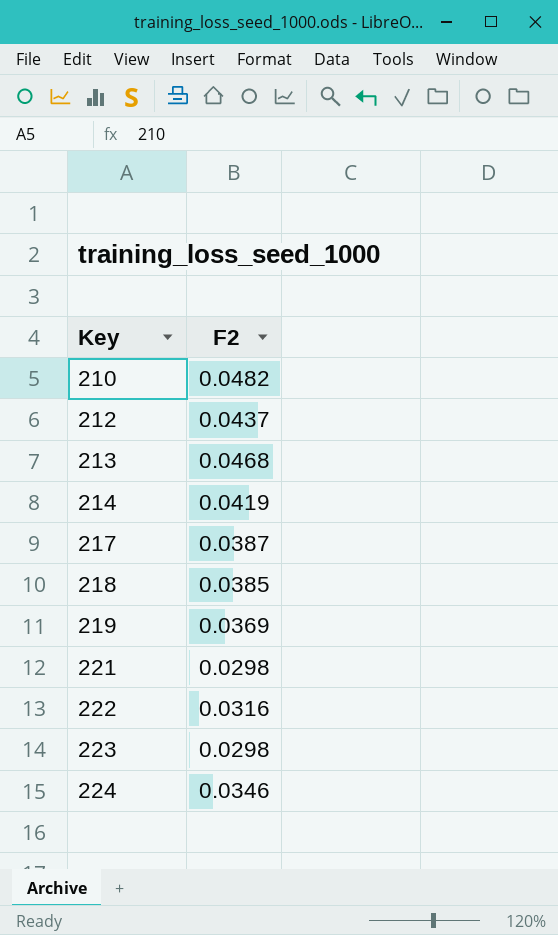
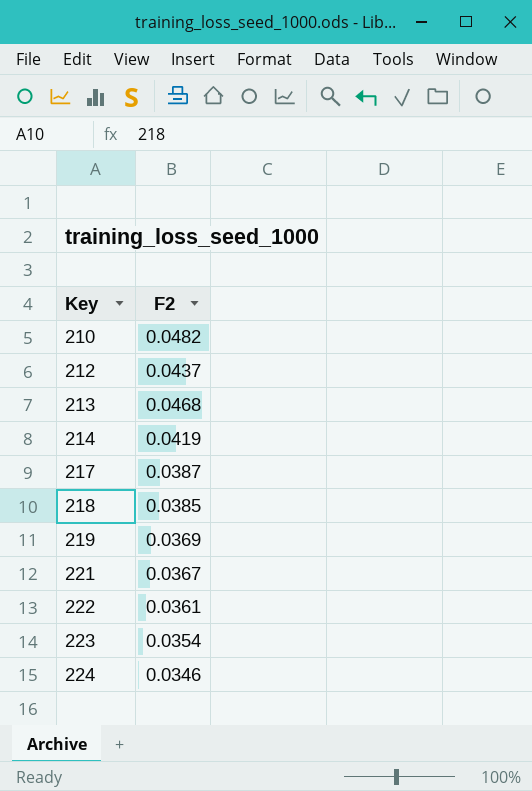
221 | F2: 0.0298 -> 0.0367
222 | F2: 0.0316 -> 0.0361
223 | F2: 0.0298 -> 0.0354

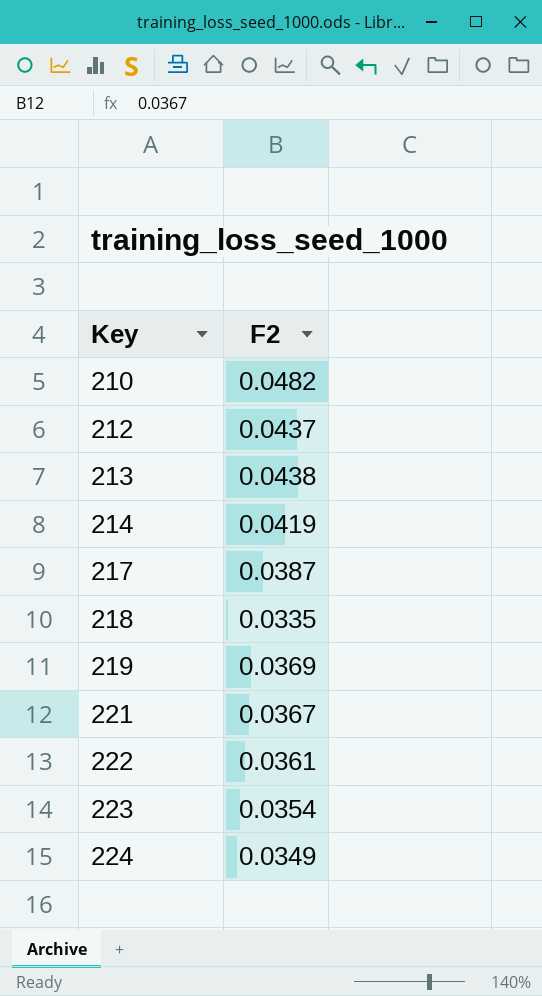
213 | F2: 0.0468 -> 0.0438
218 | F2: 0.0385 -> 0.0335
224 | F2: 0.0346 -> 0.0349

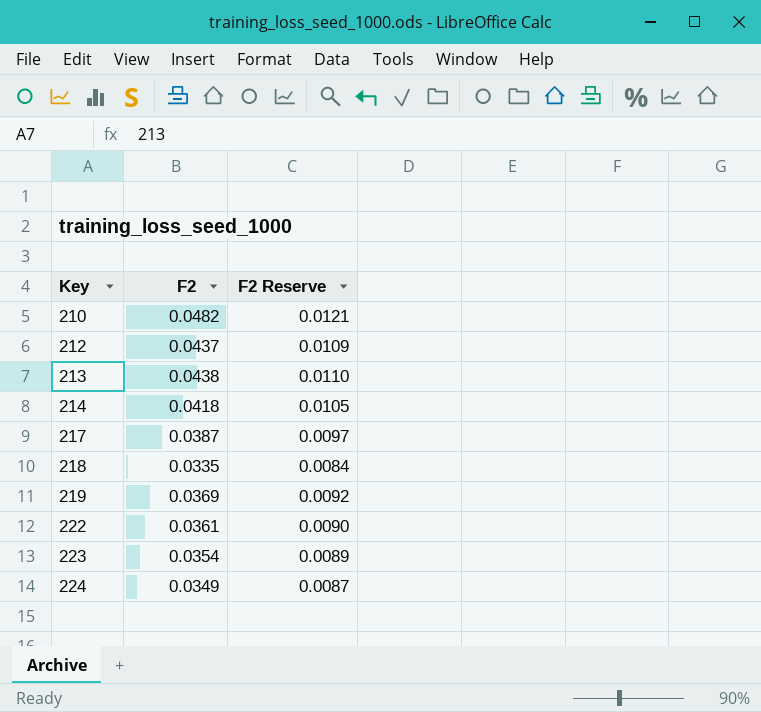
column F2 Reserve | formula: none -> [F2] * 0.25
row 221: 0.0367 -> none
214 | F2: 0.0419 -> 0.0418

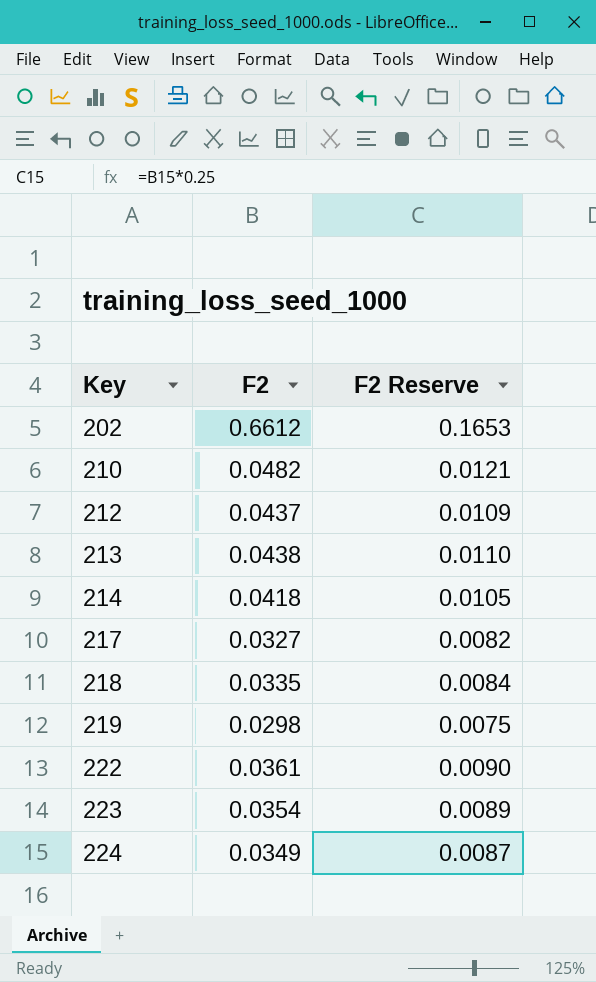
row 202: none -> 0.6612 | 0.1653
217 | F2: 0.0387 -> 0.0327
217 | F2 Reserve: 0.0097 -> 0.0082
219 | F2: 0.0369 -> 0.0298
219 | F2 Reserve: 0.0092 -> 0.0075

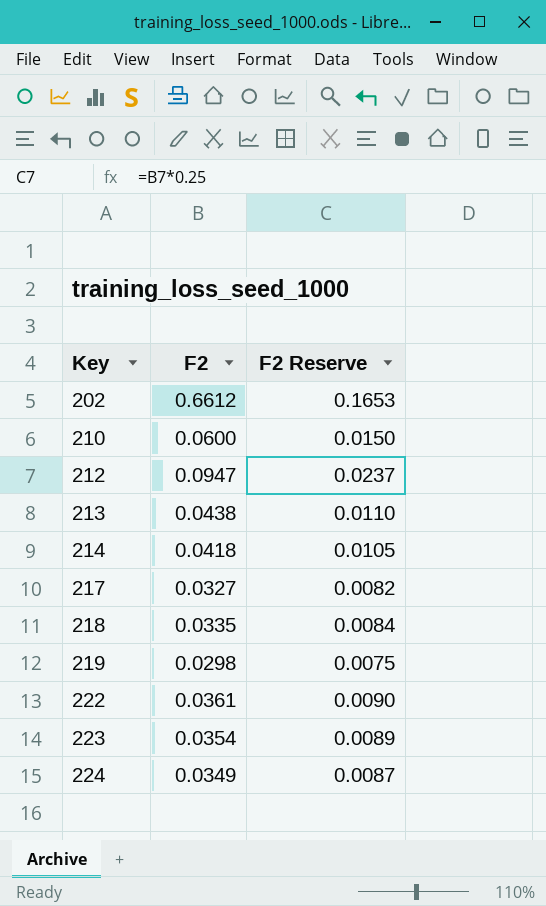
210 | F2: 0.0482 -> 0.0600
210 | F2 Reserve: 0.0121 -> 0.0150
212 | F2: 0.0437 -> 0.0947
212 | F2 Reserve: 0.0109 -> 0.0237

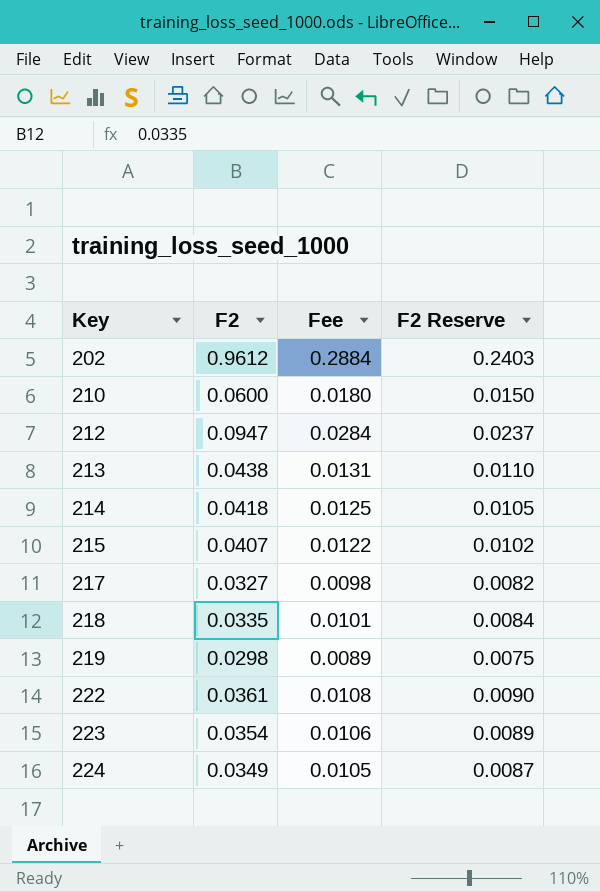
column Fee | formula: none -> [F2] * 0.3
202 | F2: 0.6612 -> 0.9612
202 | F2 Reserve: 0.1653 -> 0.2403
row 215: none -> 0.0407 | 0.0122 | 0.0102

